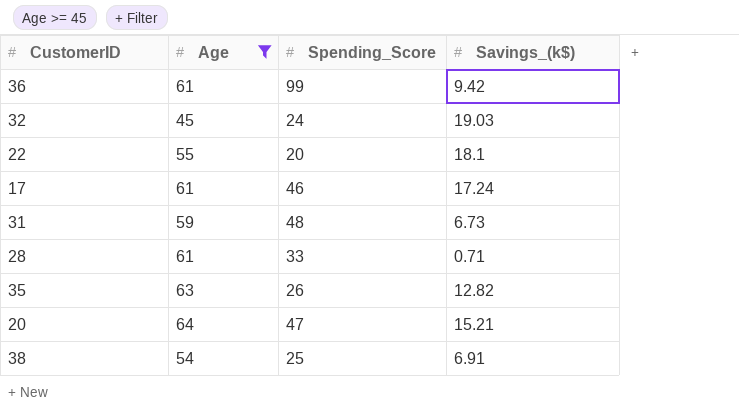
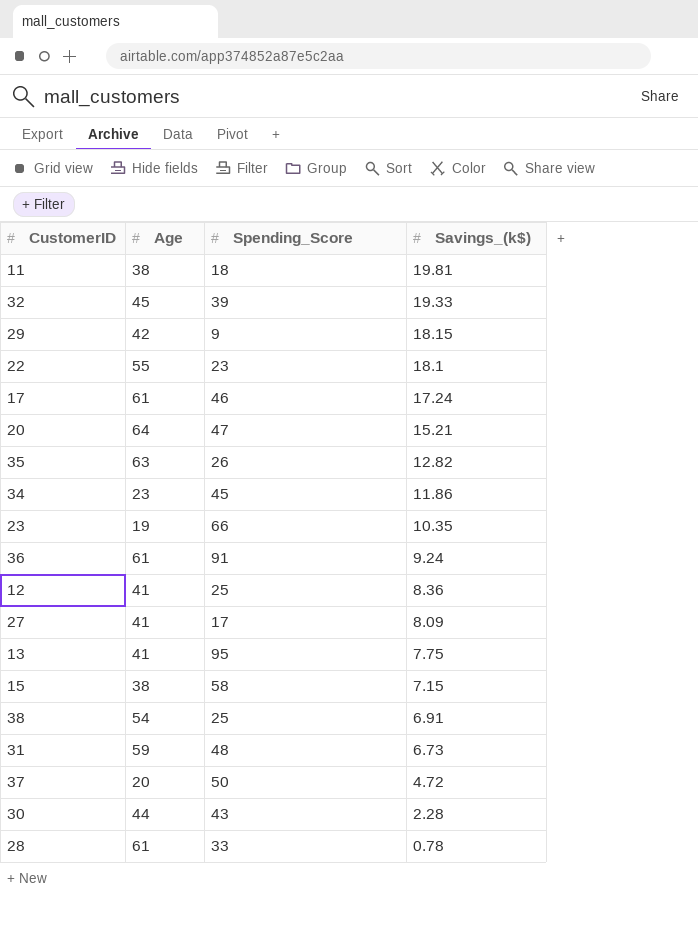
filter: Age >= 45 -> none
row order: none -> Savings_(k$) descending
32 | Spending_Score: 24 -> 39
32 | Savings_(k$): 19.03 -> 19.33
22 | Spending_Score: 20 -> 23
36 | Spending_Score: 99 -> 91
36 | Savings_(k$): 9.42 -> 9.24
28 | Savings_(k$): 0.71 -> 0.78

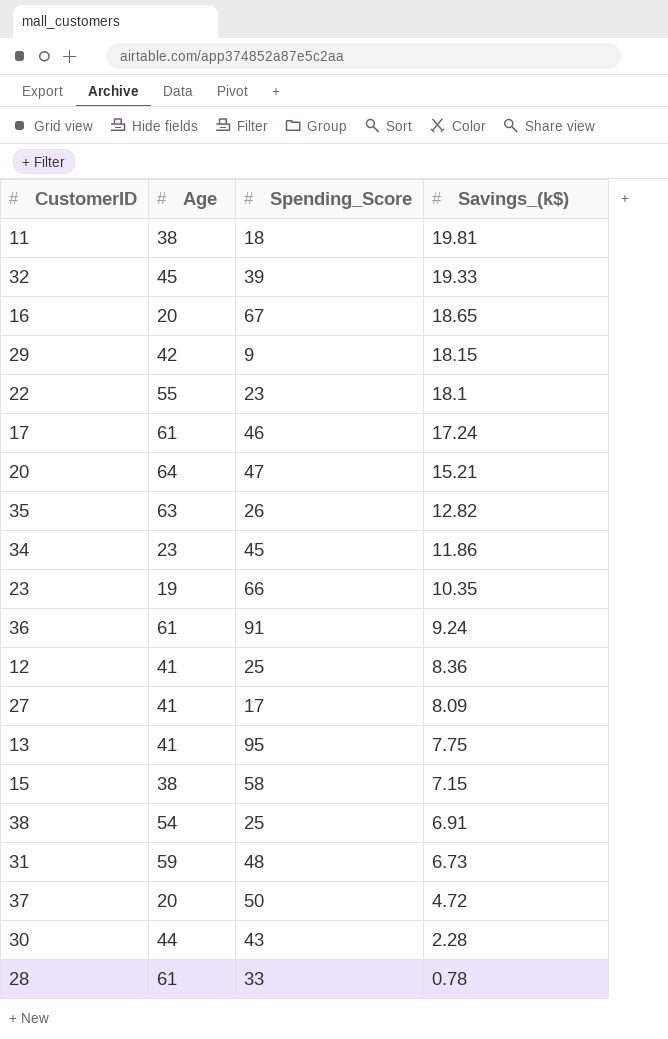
row 16: none -> 20 | 67 | 18.65

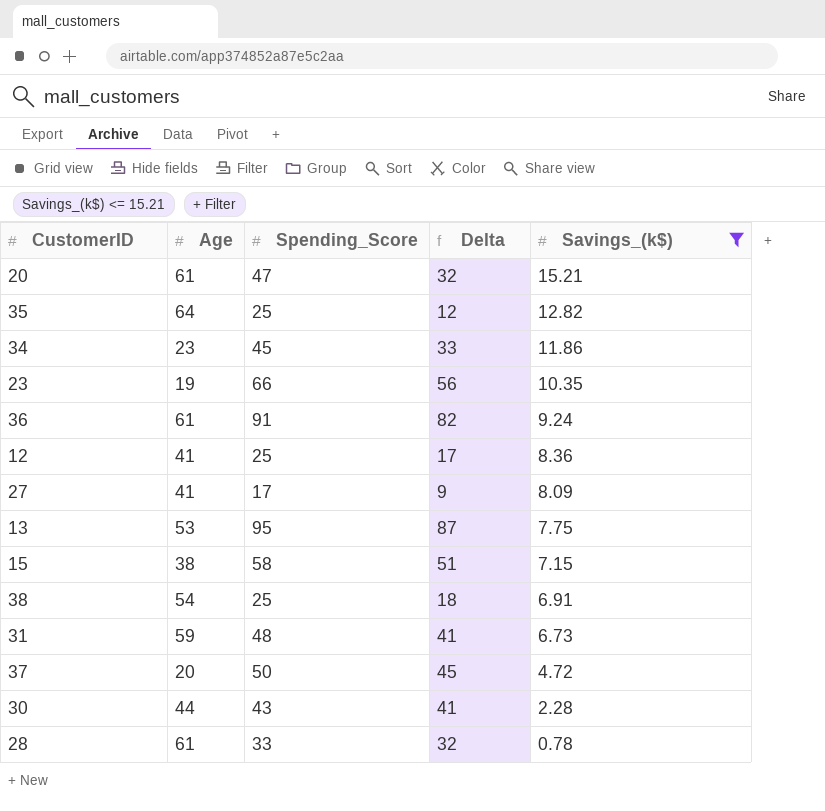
filter: none -> Savings_(k$) <= 15.21
column Delta | formula: none -> [Spending_Score] - [Savings_(k$)]
20 | Age: 64 -> 61
35 | Age: 63 -> 64
35 | Spending_Score: 26 -> 25
13 | Age: 41 -> 53

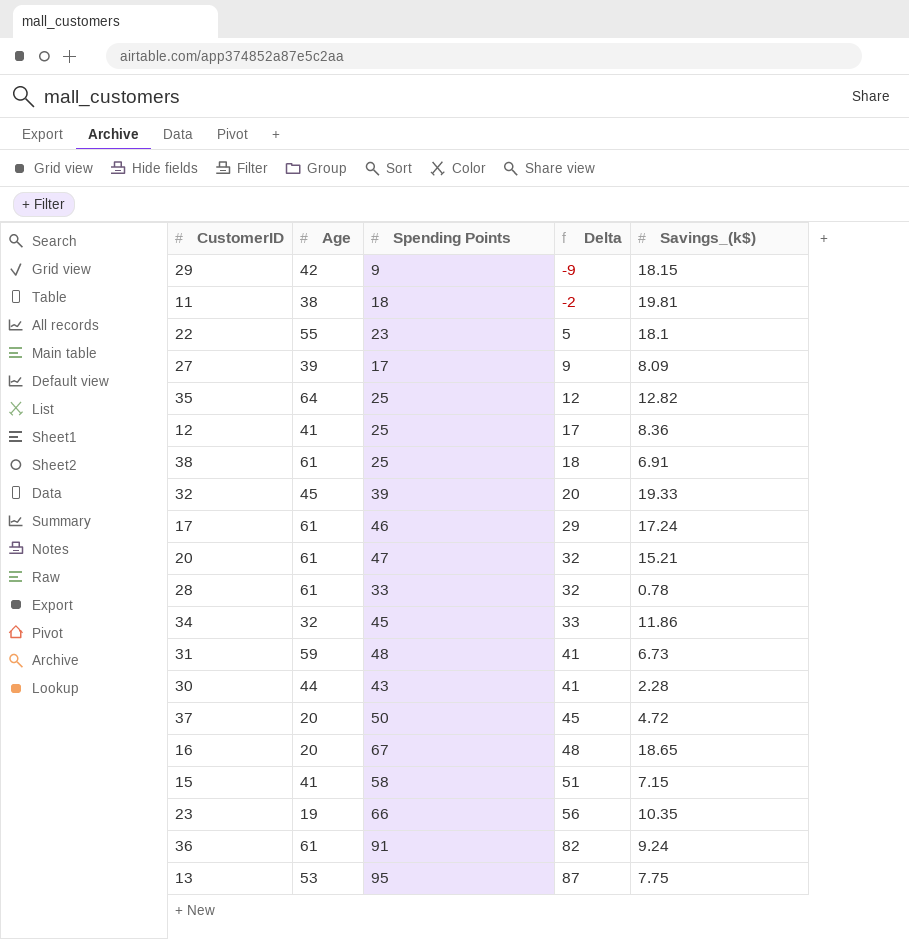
filter: Savings_(k$) <= 15.21 -> none
row order: Savings_(k$) descending -> Delta ascending
column name: Spending_Score -> Spending Points
27 | Age: 41 -> 39
38 | Age: 54 -> 61
34 | Age: 23 -> 32
15 | Age: 38 -> 41

